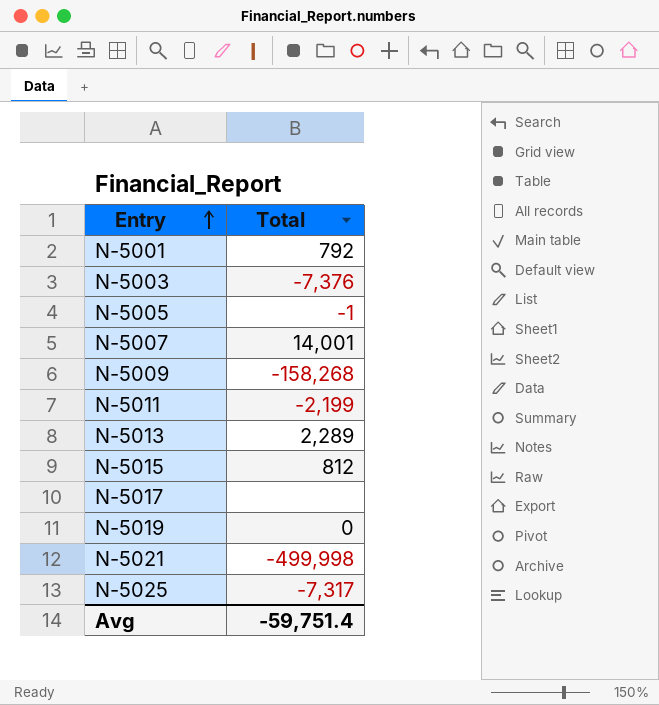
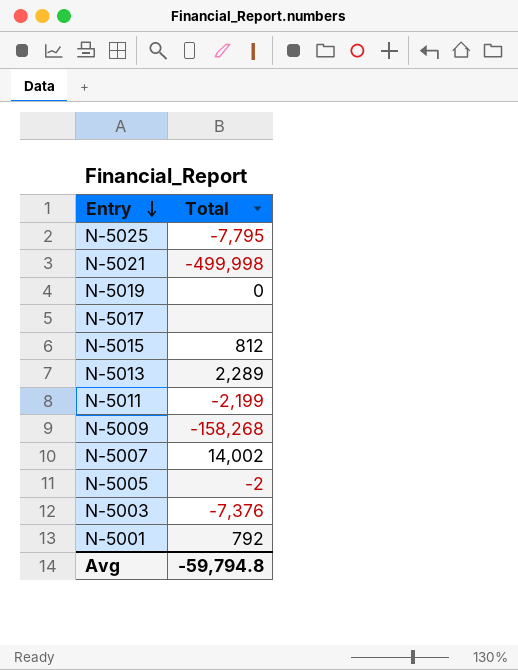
row order: Entry ascending -> Entry descending
N-5025 | Total: -7,317 -> -7,795
N-5007 | Total: 14,001 -> 14,002
N-5005 | Total: -1 -> -2
Avg | Total: -59,751.4 -> -59,794.8

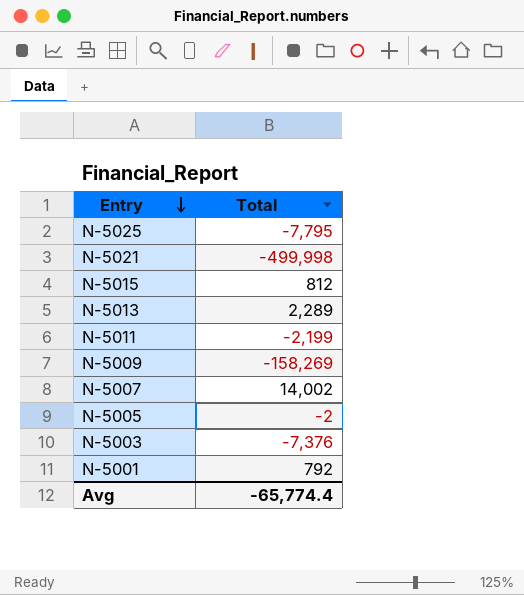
row N-5019: 0 -> none
row N-5017: none -> none
N-5009 | Total: -158,268 -> -158,269
Avg | Total: -59,794.8 -> -65,774.4

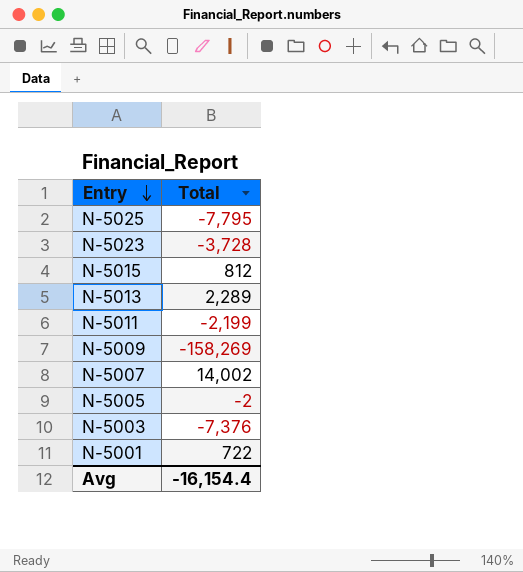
row N-5021: -499,998 -> none
row N-5023: none -> -3,728
N-5001 | Total: 792 -> 722
Avg | Total: -65,774.4 -> -16,154.4

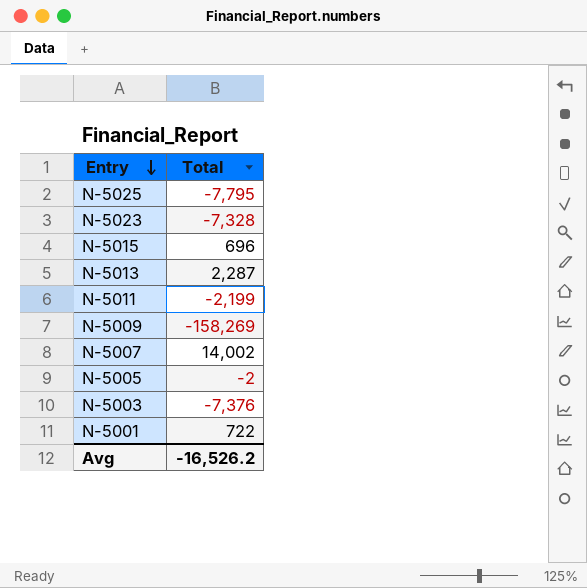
N-5023 | Total: -3,728 -> -7,328
N-5015 | Total: 812 -> 696
N-5013 | Total: 2,289 -> 2,287
Avg | Total: -16,154.4 -> -16,526.2

